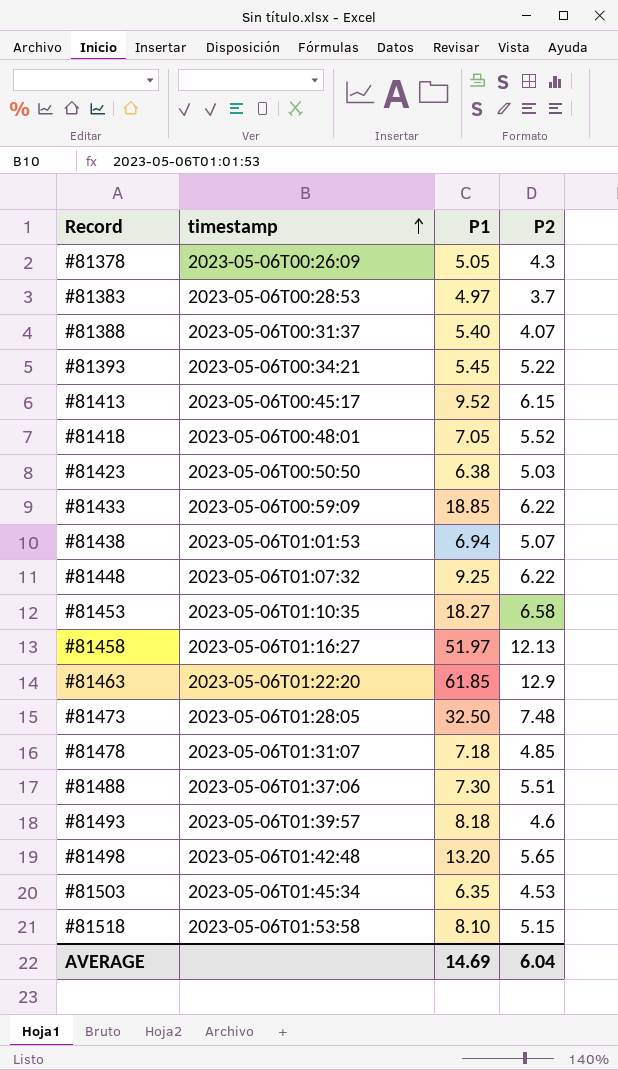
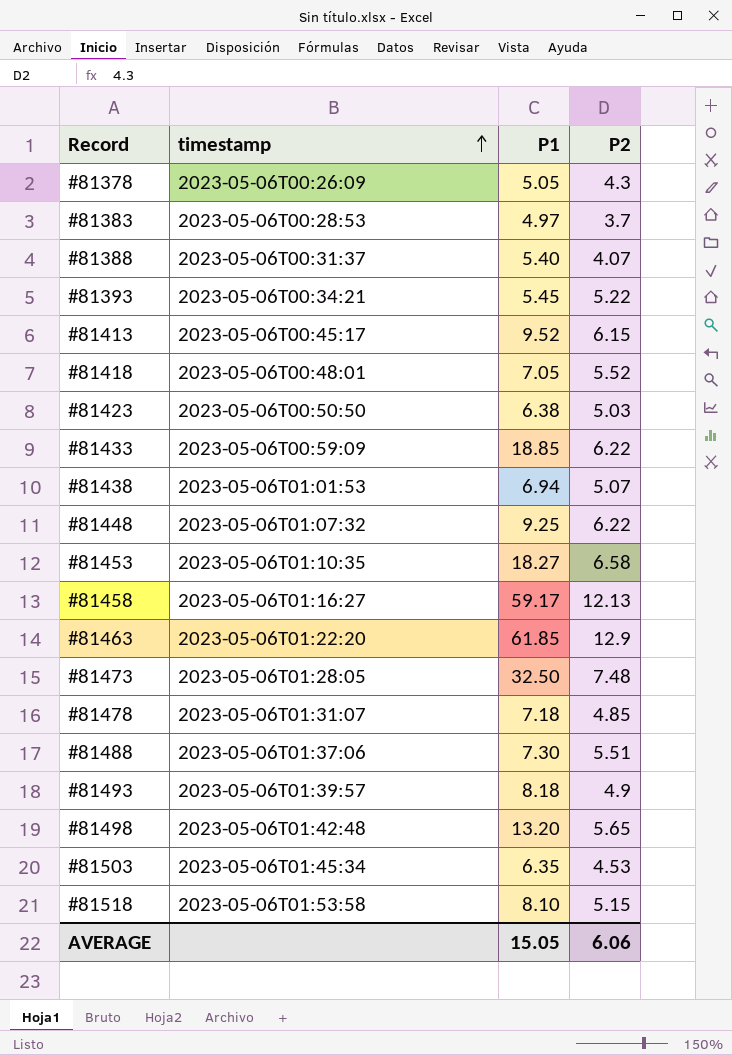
#81458 | P1: 51.97 -> 59.17
#81493 | P2: 4.6 -> 4.9
AVERAGE | P1: 14.69 -> 15.05
AVERAGE | P2: 6.04 -> 6.06

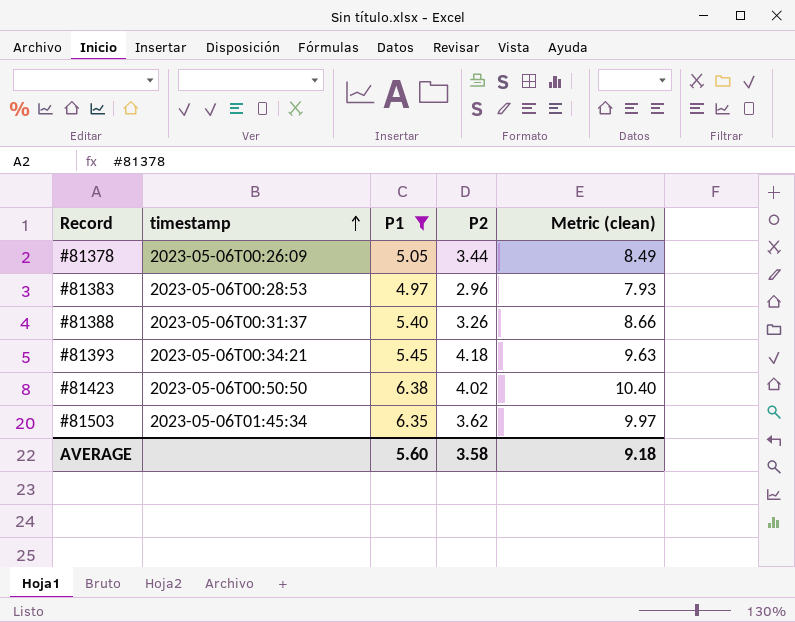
filter: none -> P1 <= 6.38
column Metric (clean) | formula: none -> [P1] + [P2]
#81378 | P2: 4.3 -> 3.44
#81383 | P2: 3.7 -> 2.96
#81388 | P2: 4.07 -> 3.26
#81393 | P2: 5.22 -> 4.18
#81423 | P2: 5.03 -> 4.02
#81503 | P2: 4.53 -> 3.62
AVERAGE | P1: 15.05 -> 5.60
AVERAGE | P2: 6.06 -> 3.58

